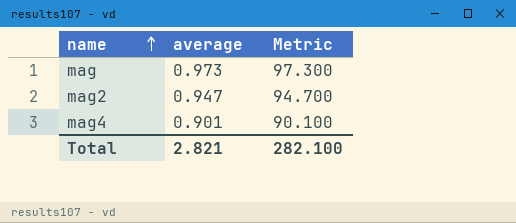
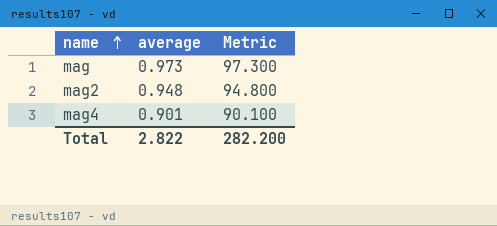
mag2 | average: 0.947 -> 0.948
mag2 | Metric: 94.700 -> 94.800
Total | average: 2.821 -> 2.822
Total | Metric: 282.100 -> 282.200

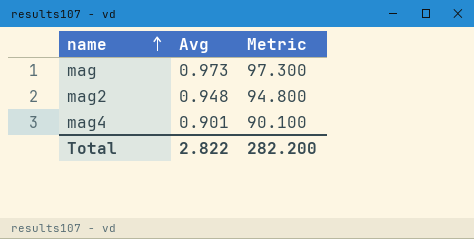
column name: average -> Avg

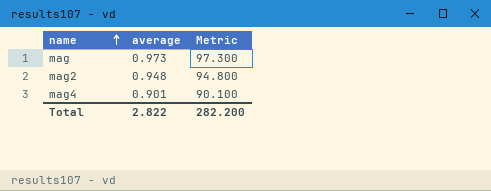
column name: Avg -> average

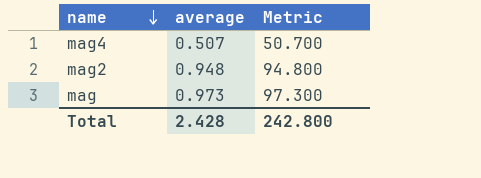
row order: name ascending -> name descending
mag4 | average: 0.901 -> 0.507
mag4 | Metric: 90.100 -> 50.700
Total | average: 2.822 -> 2.428
Total | Metric: 282.200 -> 242.800

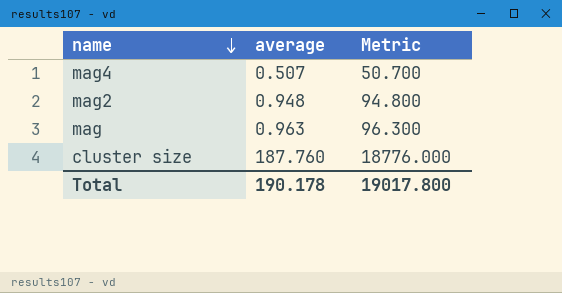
mag | average: 0.973 -> 0.963
mag | Metric: 97.300 -> 96.300
row cluster size: none -> 187.760 | 18776.000
Total | average: 2.428 -> 190.178
Total | Metric: 242.800 -> 19017.800

